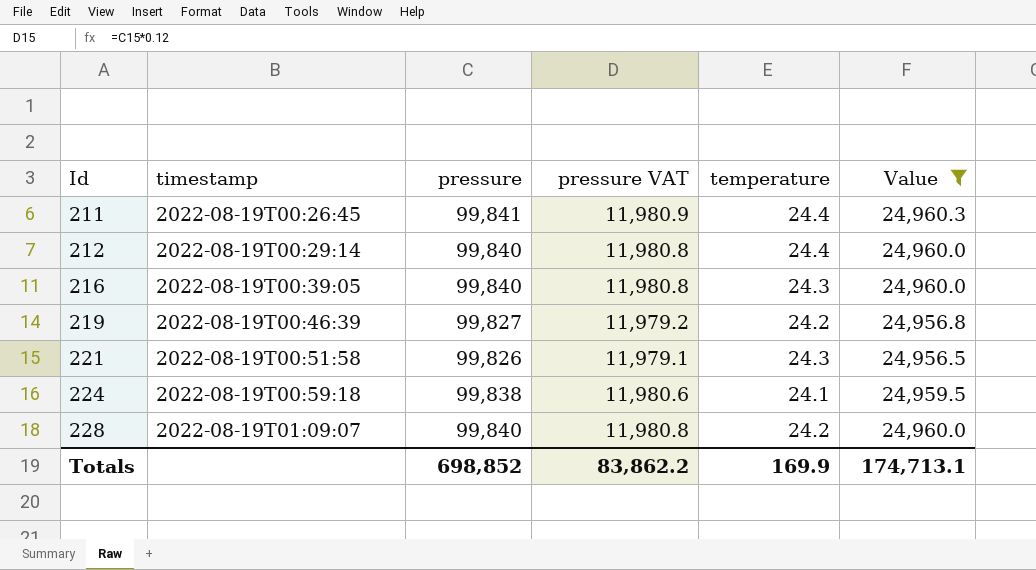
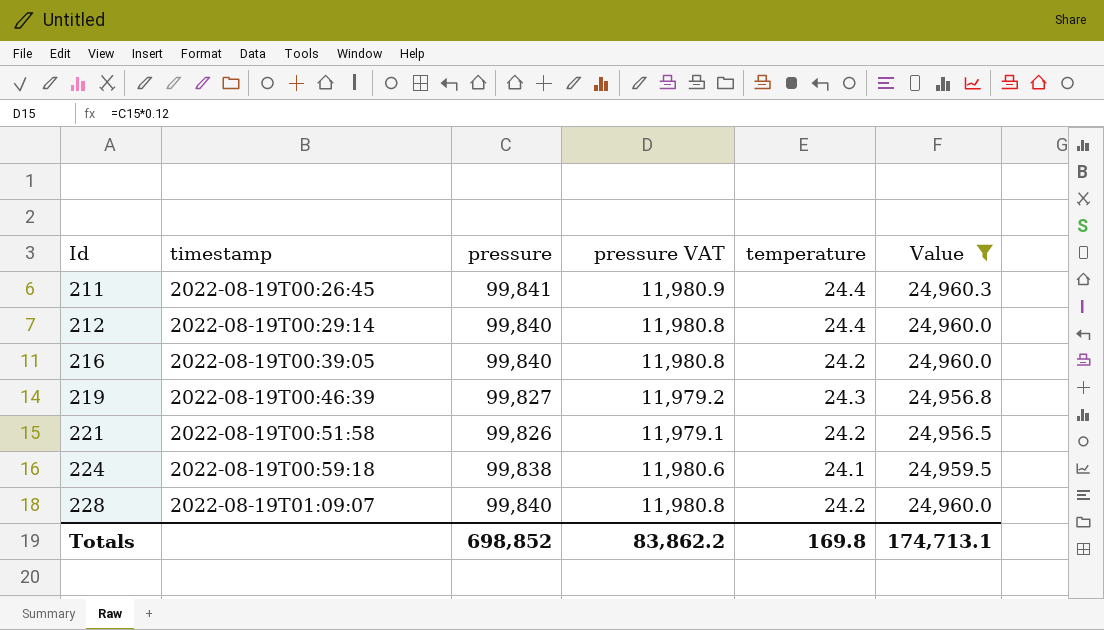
216 | temperature: 24.3 -> 24.2
219 | temperature: 24.2 -> 24.3
221 | temperature: 24.3 -> 24.2
Totals | temperature: 169.9 -> 169.8

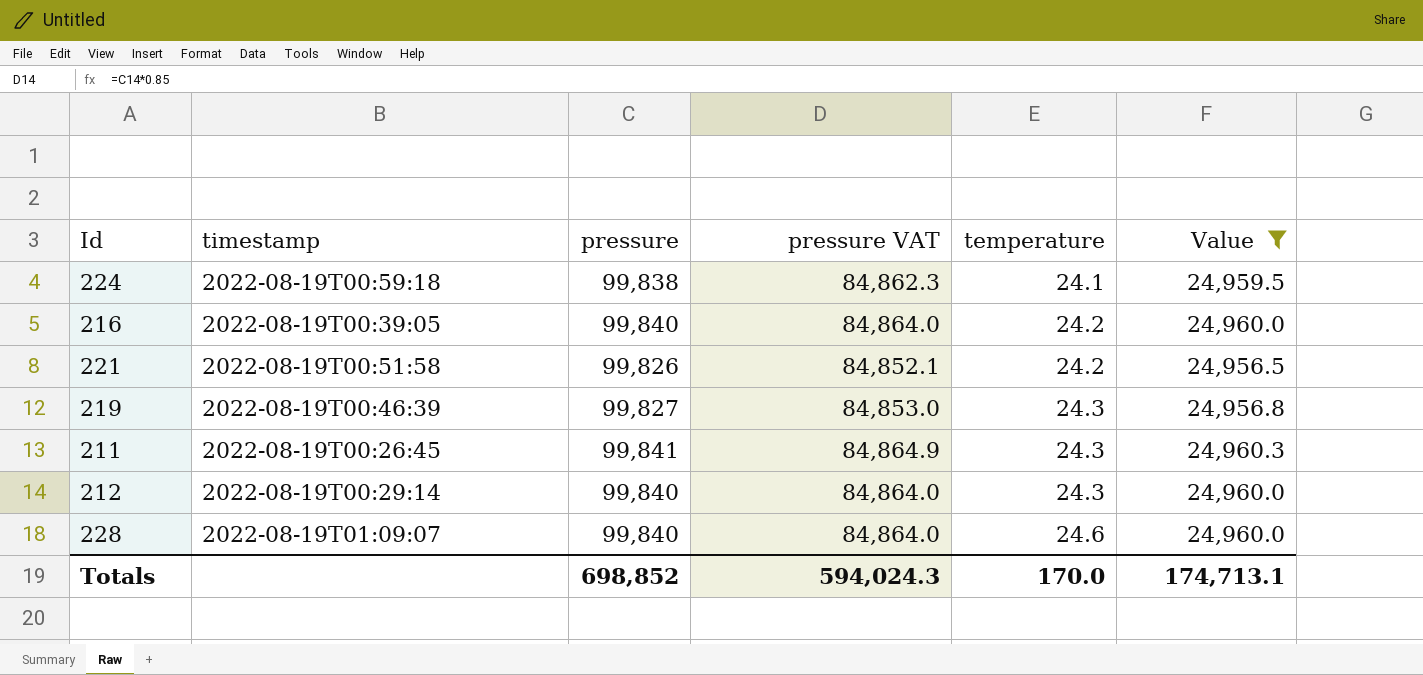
row order: Id ascending -> temperature ascending
column pressure VAT | formula: [pressure] * 0.12 -> [pressure] * 0.85
211 | temperature: 24.4 -> 24.3
212 | temperature: 24.4 -> 24.3
228 | temperature: 24.2 -> 24.6
Totals | pressure VAT: 83,862.2 -> 594,024.3
Totals | temperature: 169.8 -> 170.0

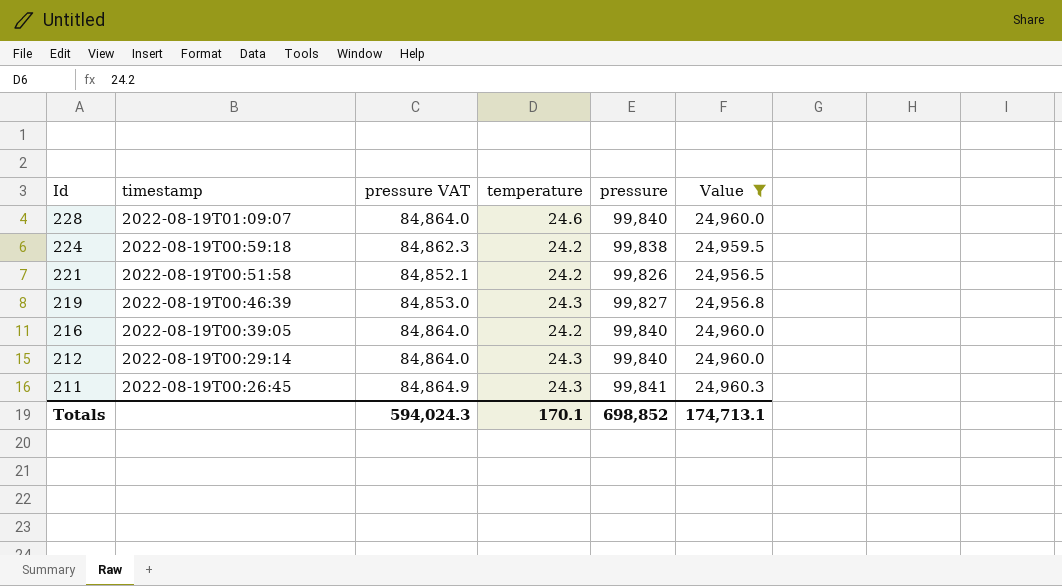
row order: temperature ascending -> Id descending
column pressure | position: 3 -> 5
224 | temperature: 24.1 -> 24.2
Totals | temperature: 170.0 -> 170.1

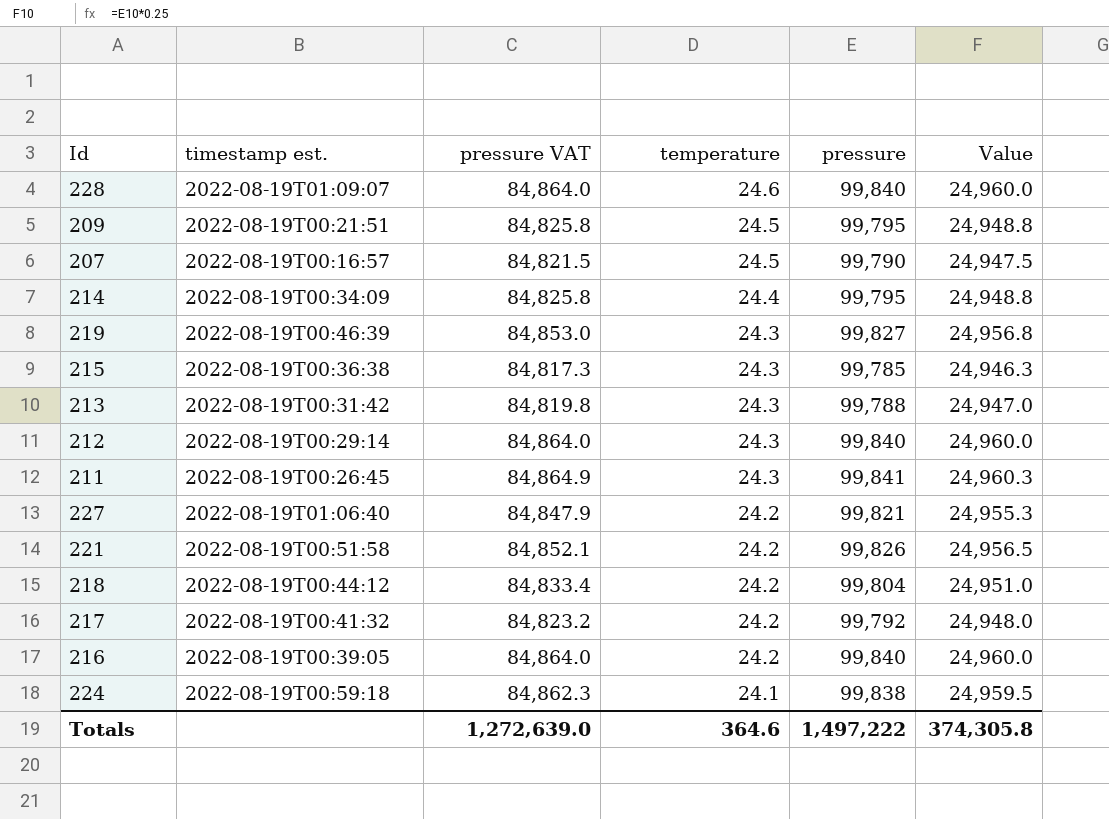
filter: Value >= 24,956.5 -> none
row order: Id descending -> temperature descending
column name: timestamp -> timestamp est.
224 | temperature: 24.2 -> 24.1
Totals | pressure VAT: 594,024.3 -> 1,272,639.0
Totals | temperature: 170.1 -> 364.6
Totals | pressure: 698,852 -> 1,497,222
Totals | Value: 174,713.1 -> 374,305.8

